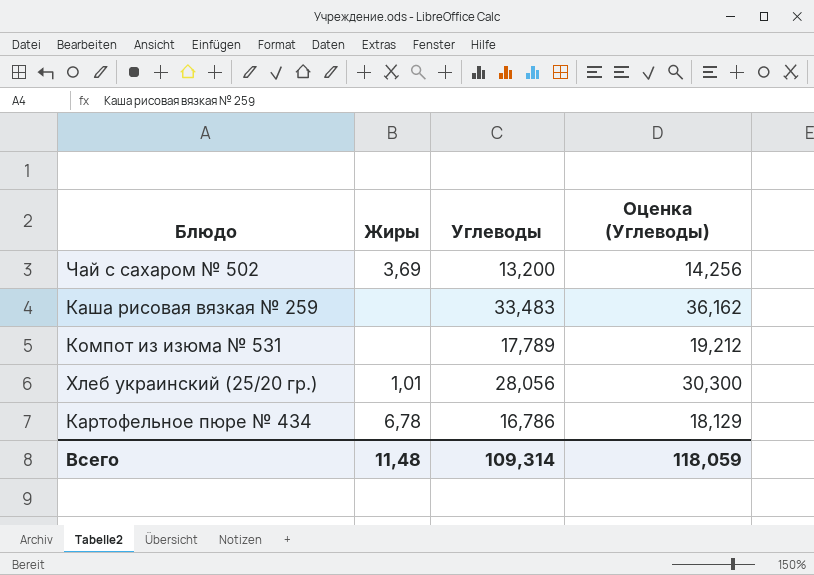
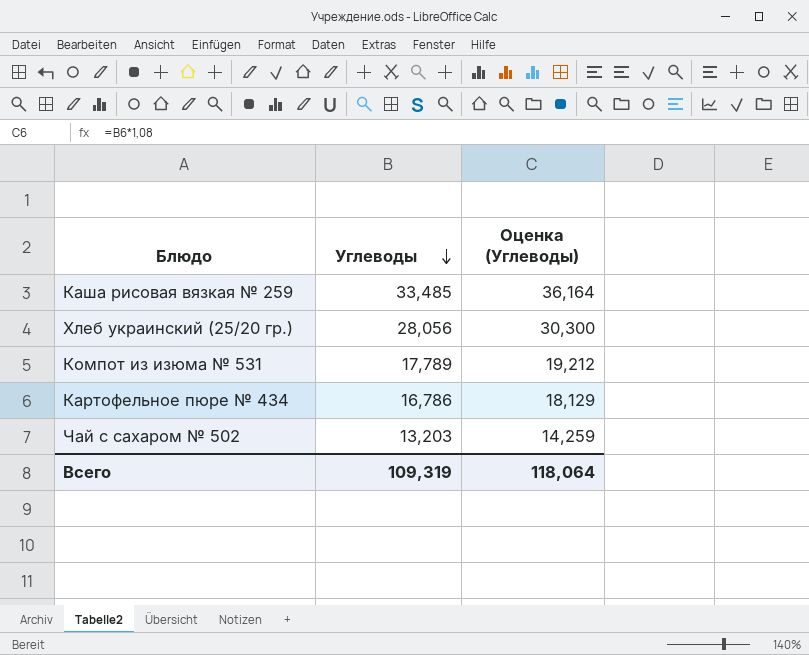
row order: none -> Углеводы descending
column Жиры | position: 2 -> none
Каша рисовая вязкая № 259 | Углеводы: 33,483 -> 33,485
Каша рисовая вязкая № 259 | Оценка (Углеводы): 36,162 -> 36,164
Чай с сахаром № 502 | Углеводы: 13,200 -> 13,203
Чай с сахаром № 502 | Оценка (Углеводы): 14,256 -> 14,259
Всего | Углеводы: 109,314 -> 109,319
Всего | Оценка (Углеводы): 118,059 -> 118,064

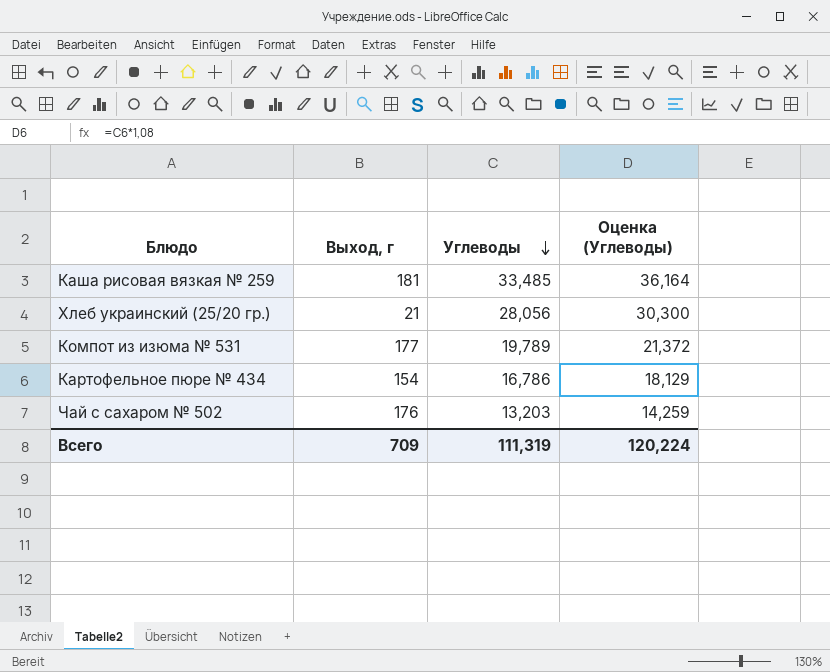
column Выход, г | position: none -> 2
Компот из изюма № 531 | Углеводы: 17,789 -> 19,789
Компот из изюма № 531 | Оценка (Углеводы): 19,212 -> 21,372
Всего | Углеводы: 109,319 -> 111,319
Всего | Оценка (Углеводы): 118,064 -> 120,224

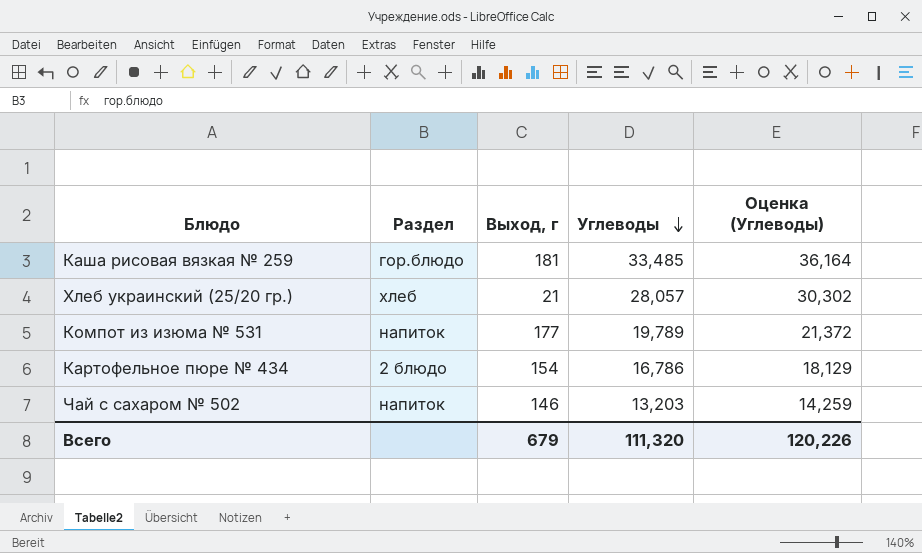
column Раздел | position: none -> 2
Хлеб украинский (25/20 гр.) | Углеводы: 28,056 -> 28,057
Хлеб украинский (25/20 гр.) | Оценка (Углеводы): 30,300 -> 30,302
Чай с сахаром № 502 | Выход, г: 176 -> 146
Всего | Выход, г: 709 -> 679
Всего | Углеводы: 111,319 -> 111,320
Всего | Оценка (Углеводы): 120,224 -> 120,226

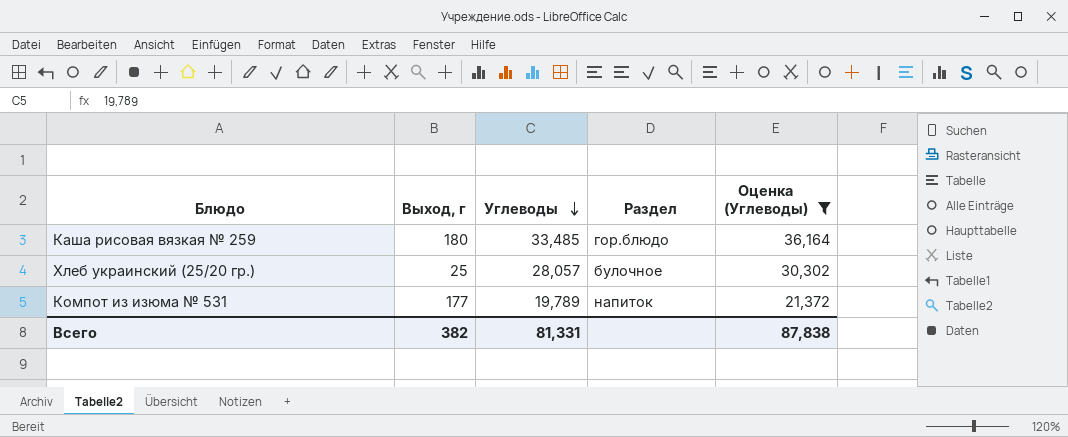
filter: none -> Оценка (Углеводы) >= 21,372
column Раздел | position: 2 -> 4
Каша рисовая вязкая № 259 | Выход, г: 181 -> 180
Хлеб украинский (25/20 гр.) | Выход, г: 21 -> 25
Хлеб украинский (25/20 гр.) | Раздел: хлеб -> булочное
Всего | Выход, г: 679 -> 382
Всего | Углеводы: 111,320 -> 81,331
Всего | Оценка (Углеводы): 120,226 -> 87,838

